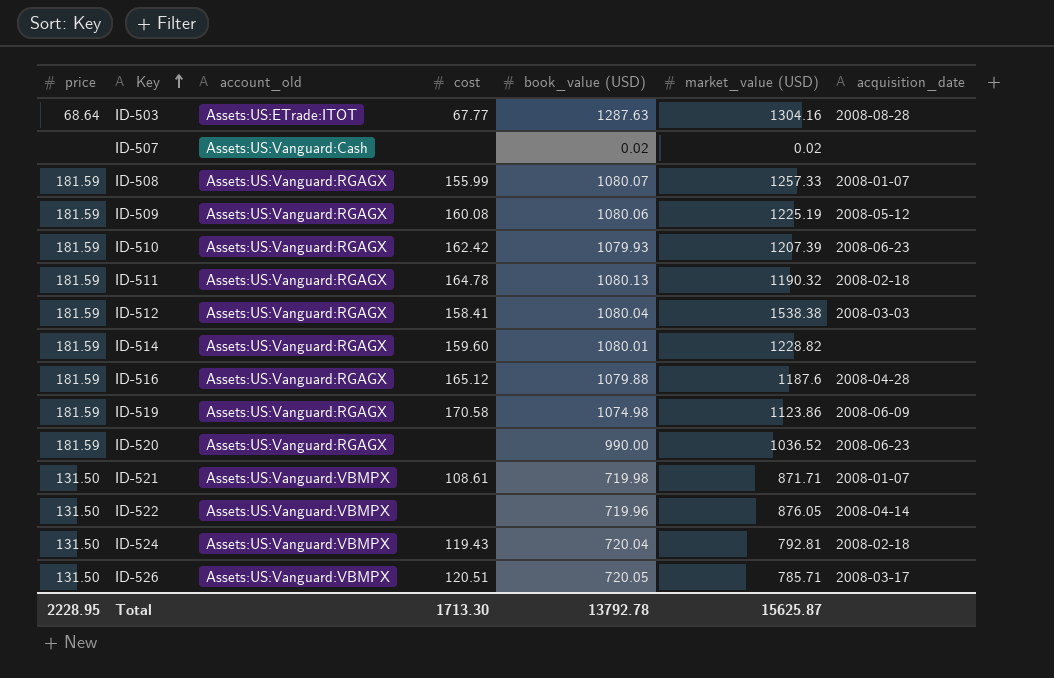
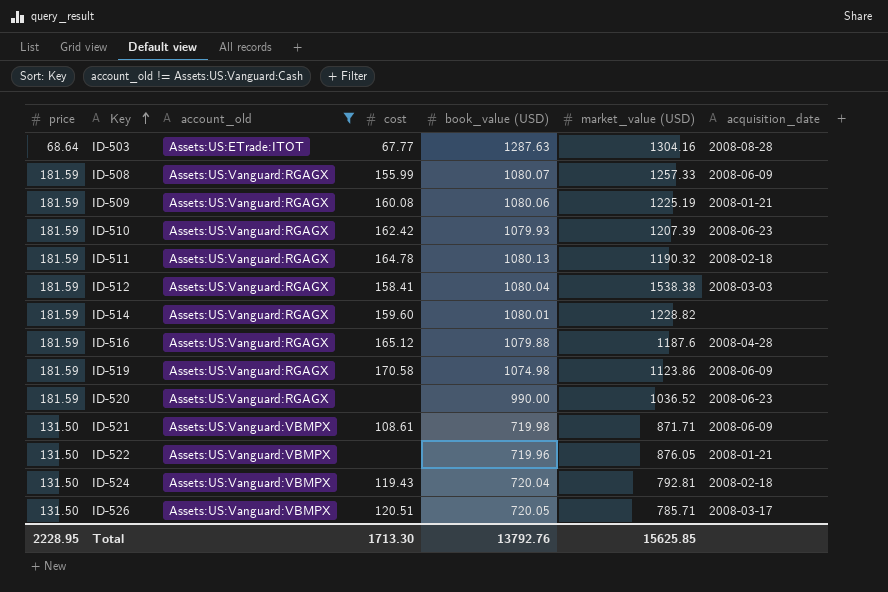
filter: none -> account_old != Assets:US:Vanguard:Cash
ID-508 | acquisition_date: 2008-01-07 -> 2008-06-09
ID-509 | acquisition_date: 2008-05-12 -> 2008-01-21
ID-521 | acquisition_date: 2008-01-07 -> 2008-06-09
ID-522 | acquisition_date: 2008-04-14 -> 2008-01-21
Total | book_value (USD): 13792.78 -> 13792.76
Total | market_value (USD): 15625.87 -> 15625.85

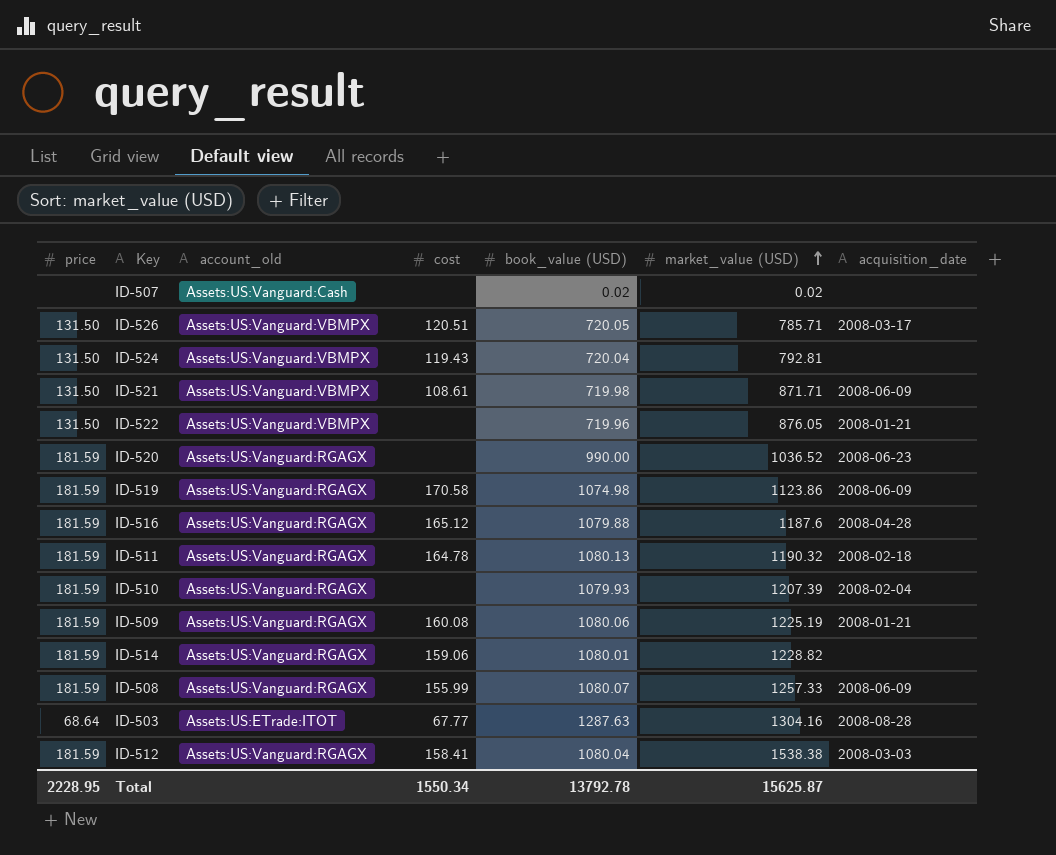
filter: account_old != Assets:US:Vanguard:Cash -> none
row order: Key ascending -> market_value (USD) ascending
ID-524 | acquisition_date: 2008-02-18 -> none
ID-510 | cost: 162.42 -> none
ID-510 | acquisition_date: 2008-06-23 -> 2008-02-04
ID-514 | cost: 159.60 -> 159.06
Total | cost: 1713.30 -> 1550.34
Total | book_value (USD): 13792.76 -> 13792.78
Total | market_value (USD): 15625.85 -> 15625.87

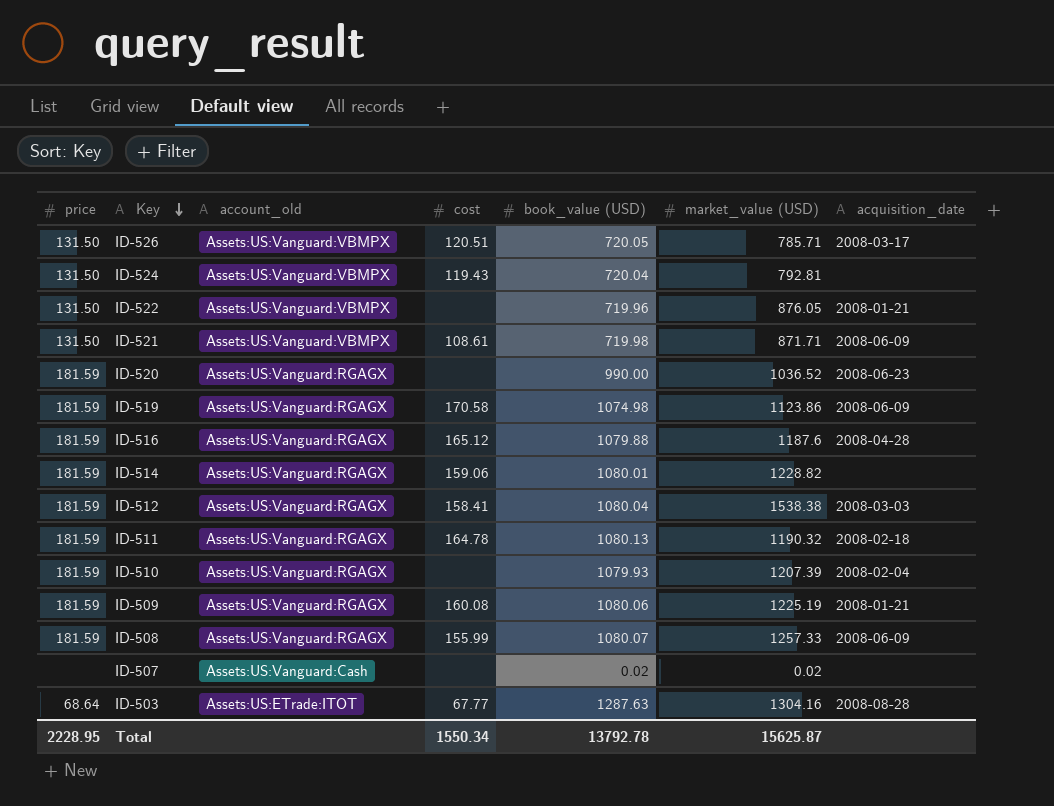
row order: market_value (USD) ascending -> Key descending

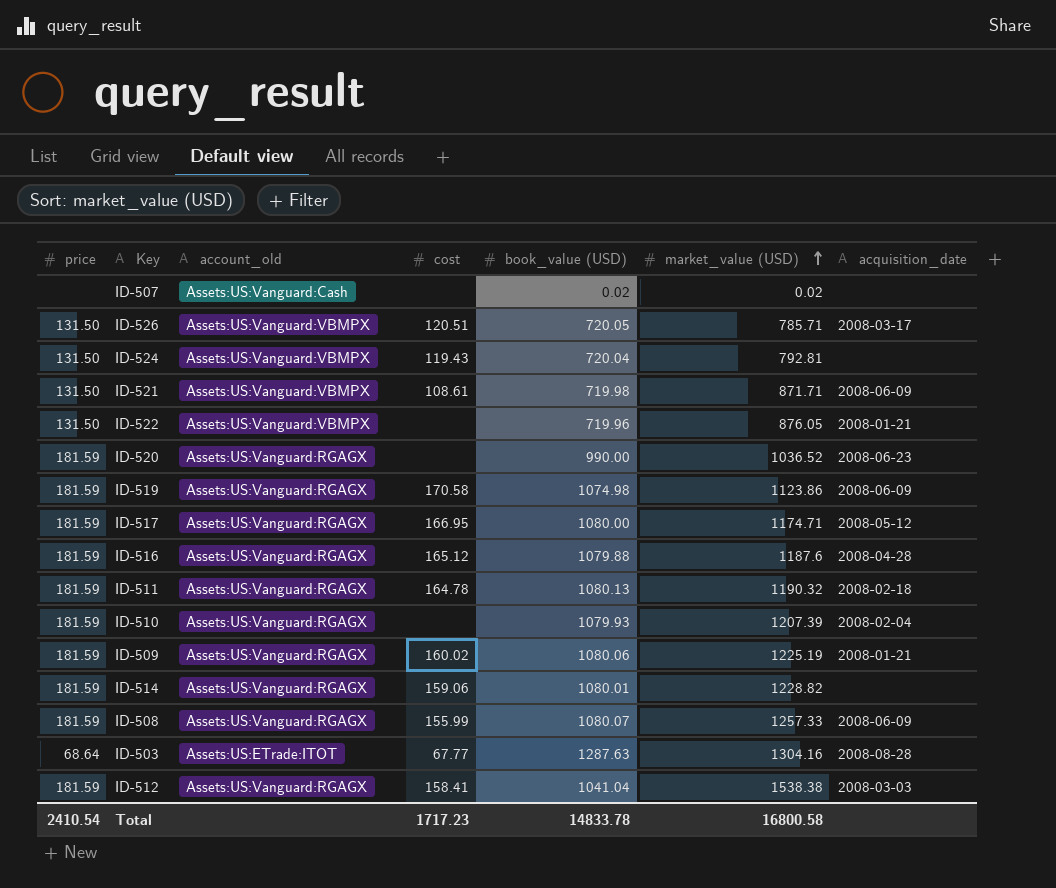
row order: Key descending -> market_value (USD) ascending
row ID-517: none -> 181.59 | Assets:US:Vanguard:RGAGX | 166.95 | 1080.00 | 1174.71 | 2008-05-12
ID-509 | cost: 160.08 -> 160.02
ID-512 | book_value (USD): 1080.04 -> 1041.04
Total | price: 2228.95 -> 2410.54
Total | cost: 1550.34 -> 1717.23
Total | book_value (USD): 13792.78 -> 14833.78
Total | market_value (USD): 15625.87 -> 16800.58

